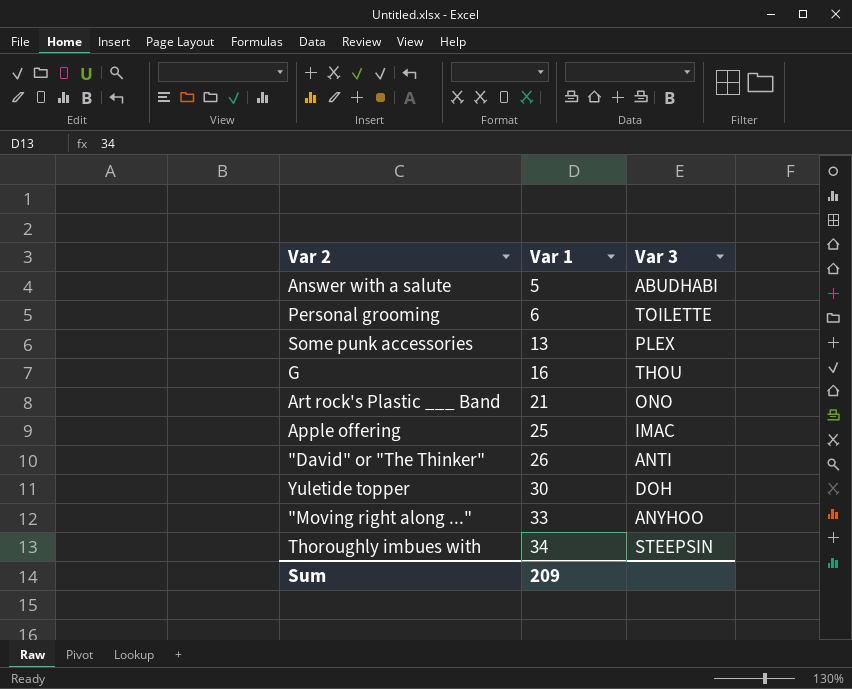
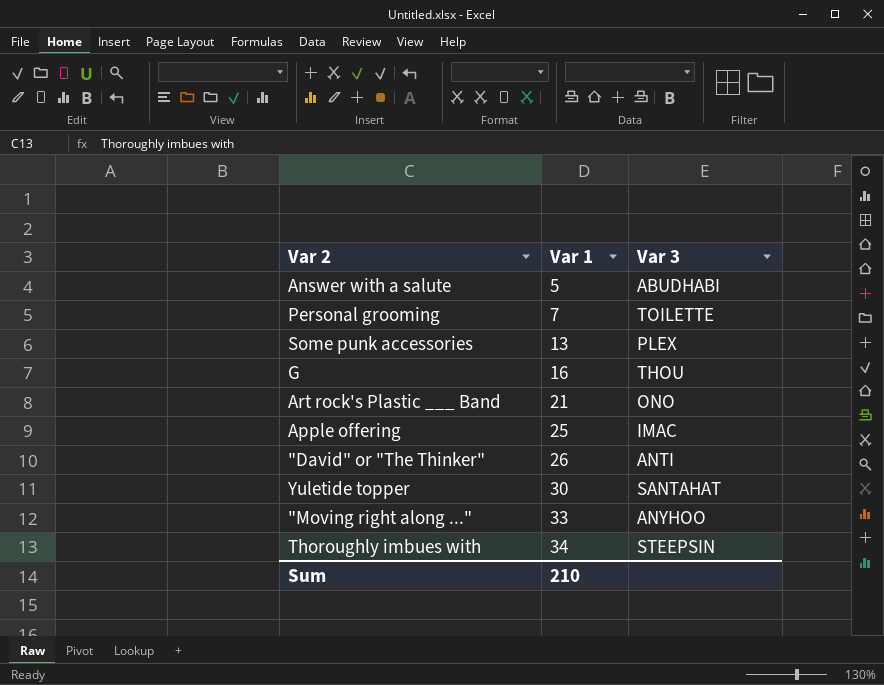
Personal grooming | Var 1: 6 -> 7
Yuletide topper | Var 3: DOH -> SANTAHAT
Sum | Var 1: 209 -> 210

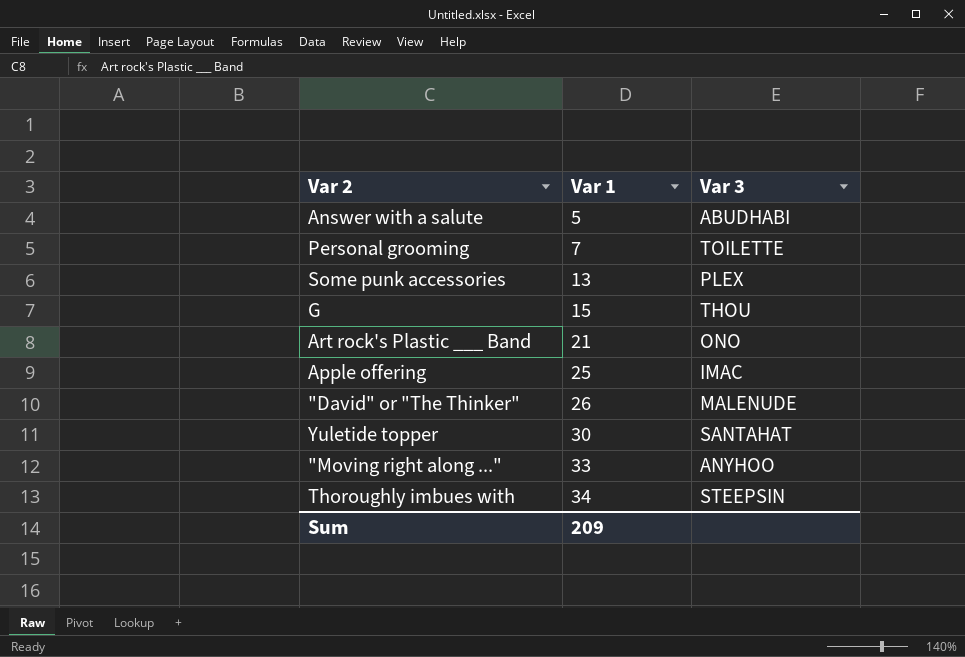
G | Var 1: 16 -> 15
"David" or "The Thinker" | Var 3: ANTI -> MALENUDE
Sum | Var 1: 210 -> 209

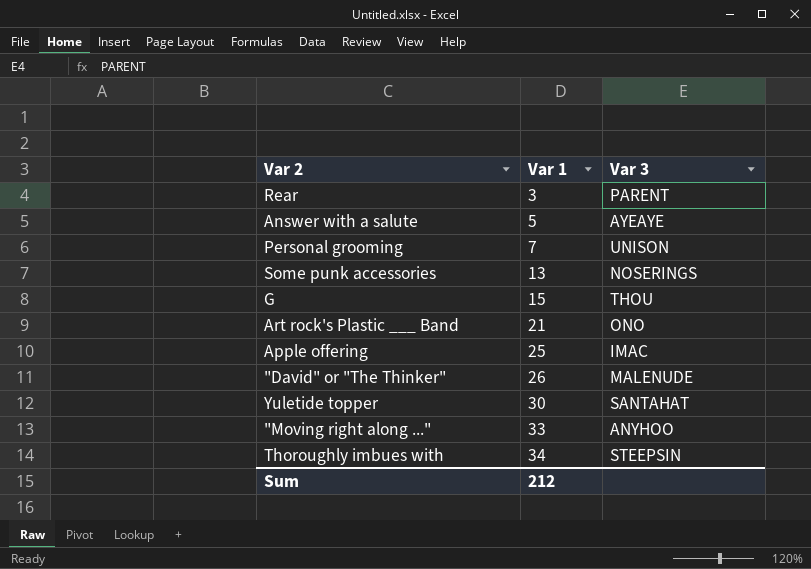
row Rear: none -> 3 | PARENT
Answer with a salute | Var 3: ABUDHABI -> AYEAYE
Personal grooming | Var 3: TOILETTE -> UNISON
Some punk accessories | Var 3: PLEX -> NOSERINGS
Sum | Var 1: 209 -> 212

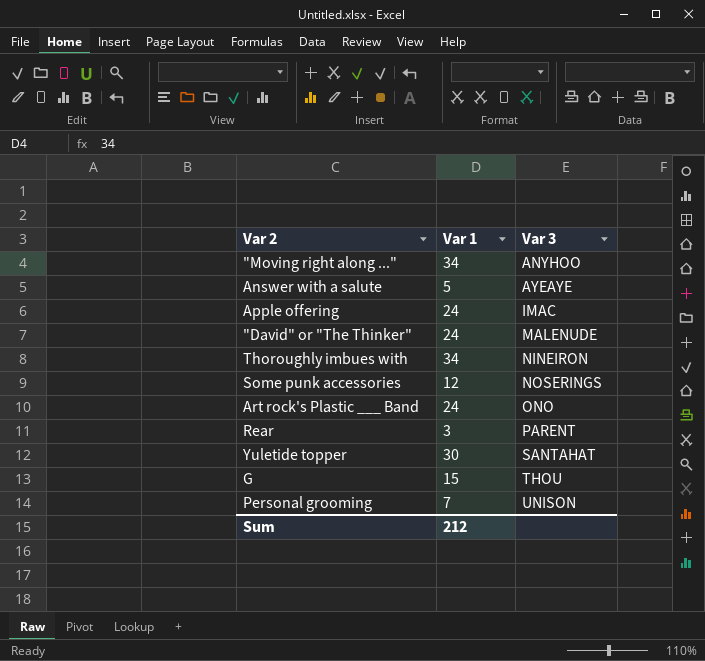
row order: Var 1 ascending -> Var 3 ascending
"Moving right along ..." | Var 1: 33 -> 34
Apple offering | Var 1: 25 -> 24
"David" or "The Thinker" | Var 1: 26 -> 24
Thoroughly imbues with | Var 3: STEEPSIN -> NINEIRON
Some punk accessories | Var 1: 13 -> 12
Art rock's Plastic ___ Band | Var 1: 21 -> 24

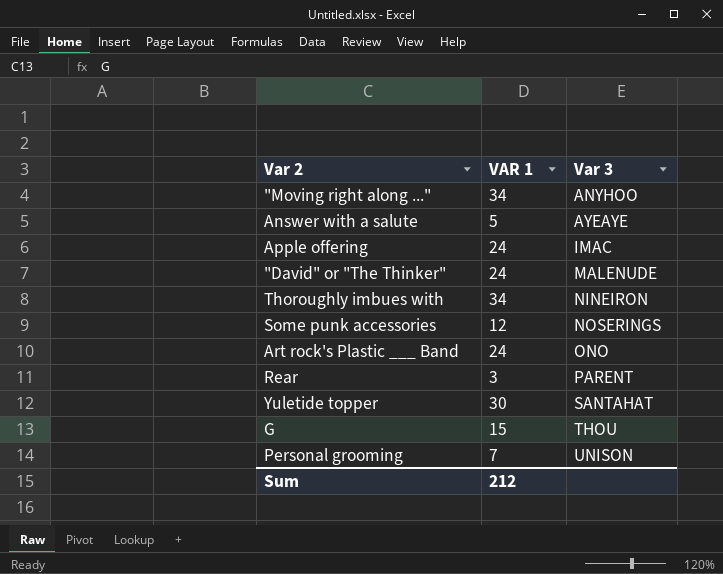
column name: Var 1 -> VAR 1

